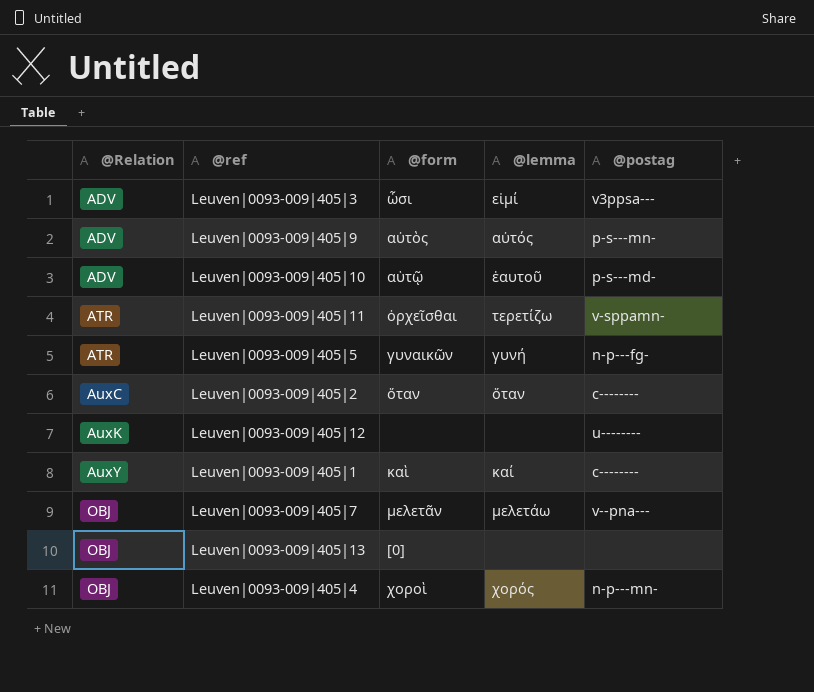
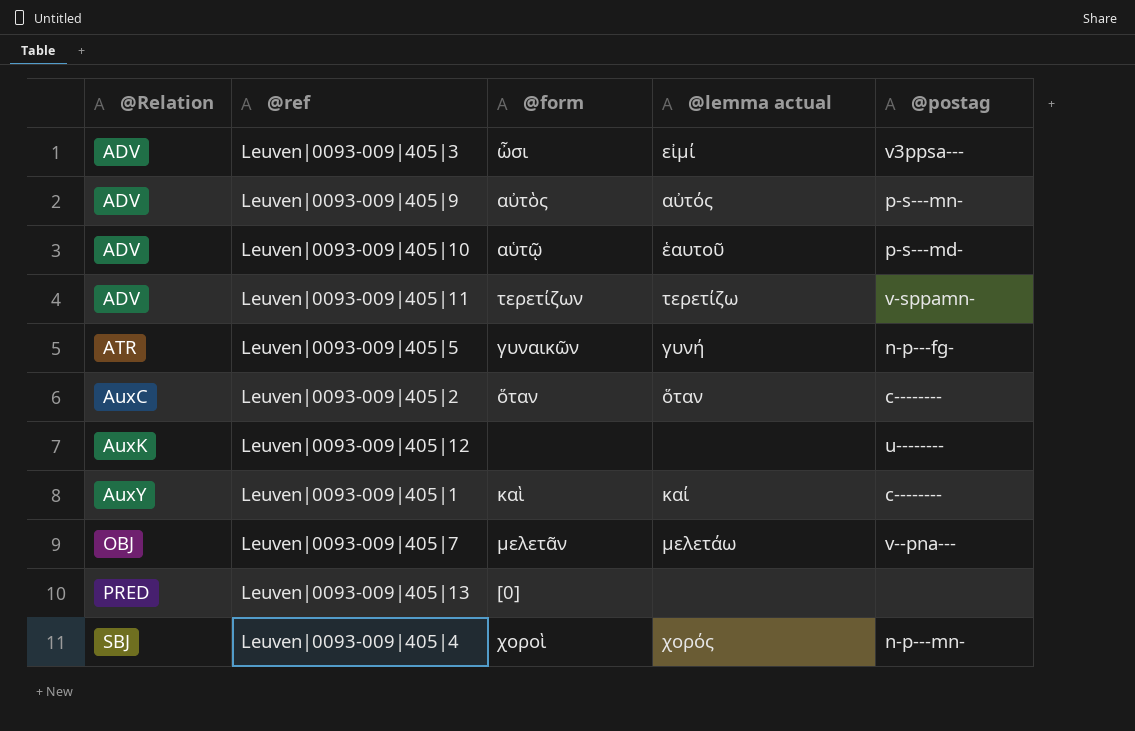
column name: @lemma -> @lemma actual
Leuven|0093-009|405|11 | @Relation: ATR -> ADV
Leuven|0093-009|405|11 | @form: ὀρχεῖσθαι -> τερετίζων
Leuven|0093-009|405|13 | @Relation: OBJ -> PRED
Leuven|0093-009|405|4 | @Relation: OBJ -> SBJ

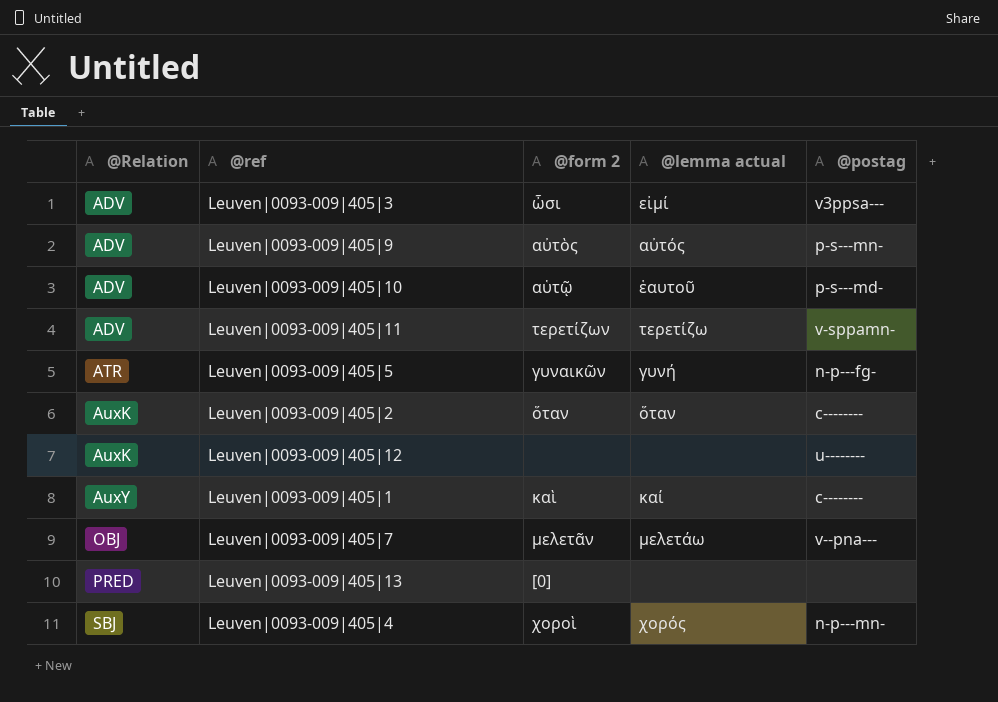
column name: @form -> @form 2
Leuven|0093-009|405|2 | @Relation: AuxC -> AuxK

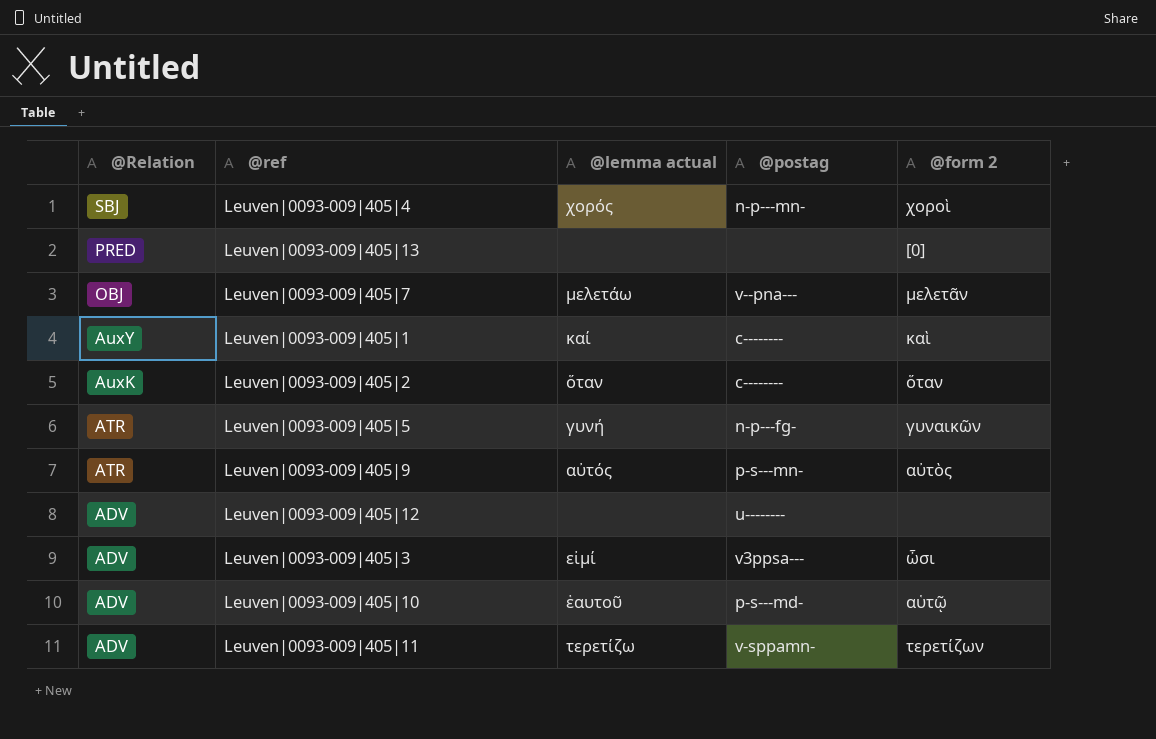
row order: @Relation ascending -> @Relation descending
column @form 2 | position: 3 -> 5
Leuven|0093-009|405|9 | @Relation: ADV -> ATR
Leuven|0093-009|405|12 | @Relation: AuxK -> ADV

